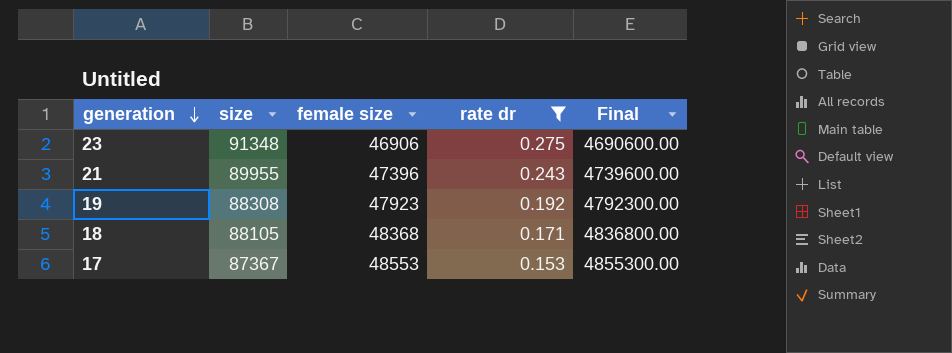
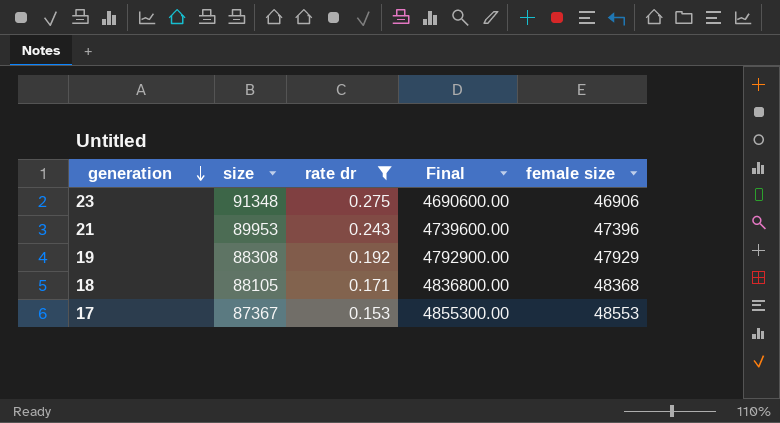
column female size | position: 3 -> 5
21 | size: 89955 -> 89953
19 | Final: 4792300.00 -> 4792900.00
19 | female size: 47923 -> 47929

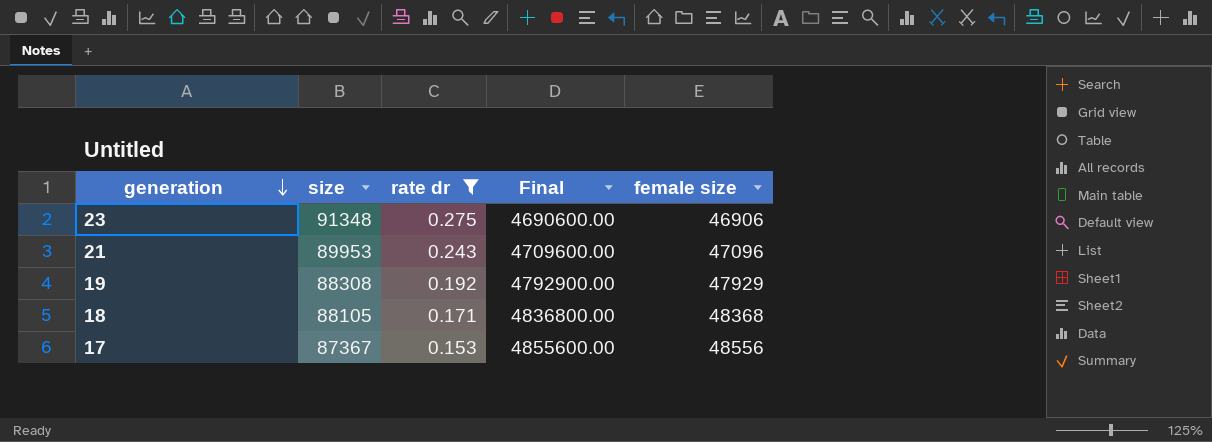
21 | Final: 4739600.00 -> 4709600.00
21 | female size: 47396 -> 47096
17 | Final: 4855300.00 -> 4855600.00
17 | female size: 48553 -> 48556

